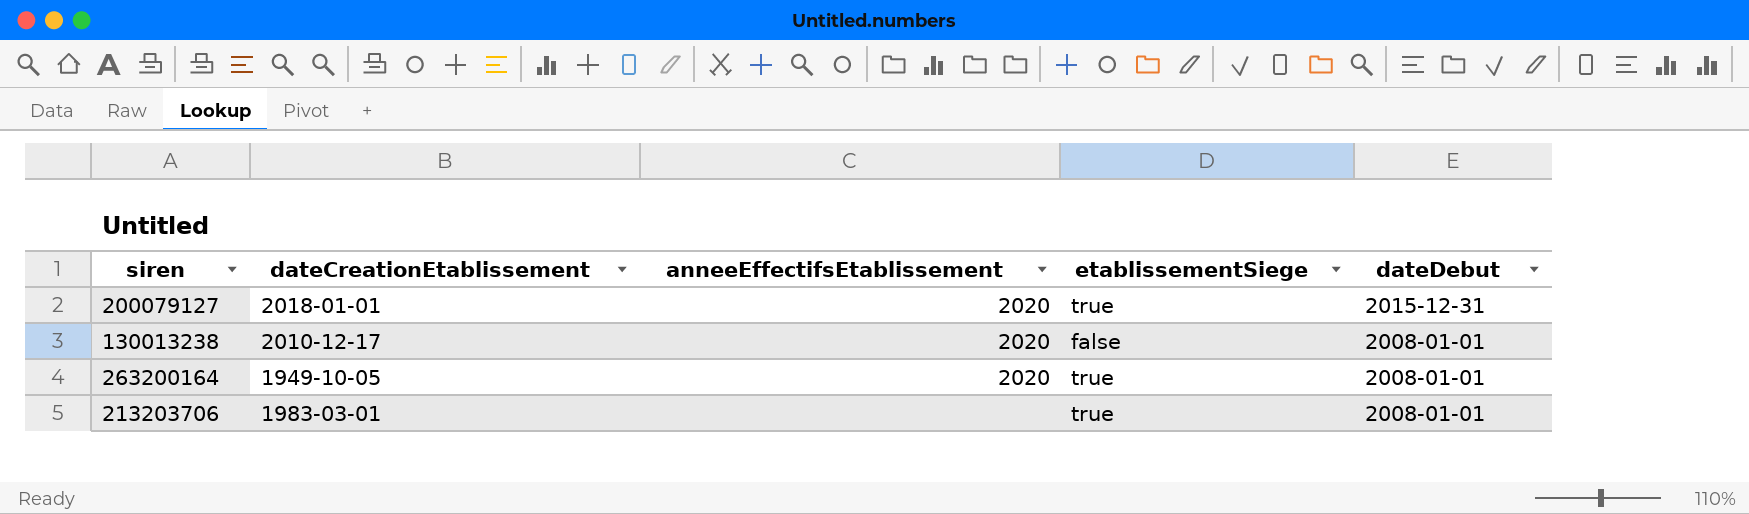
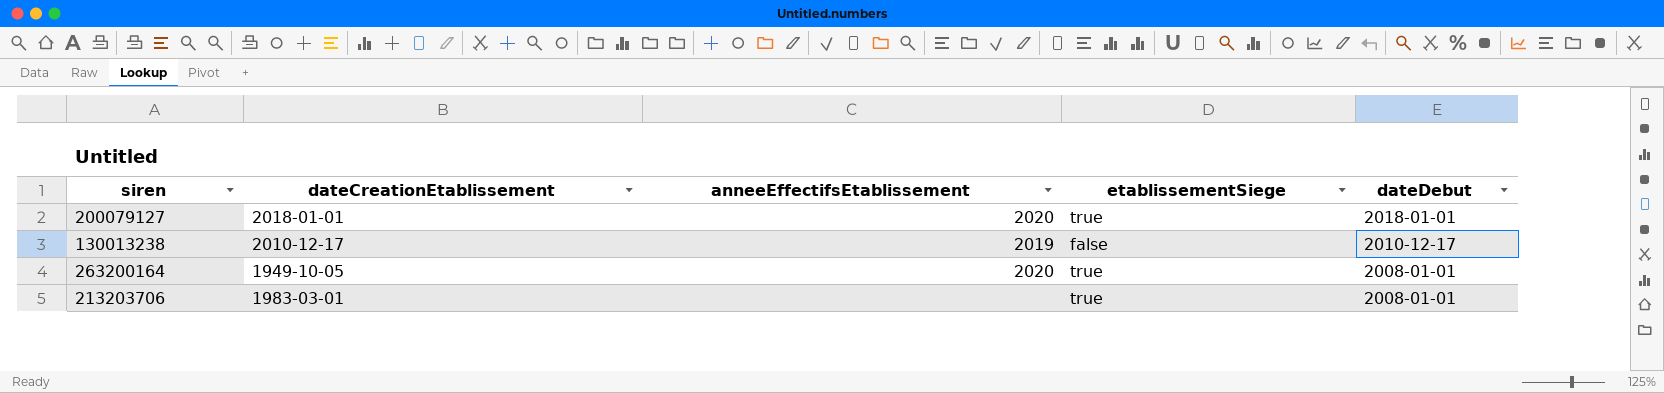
200079127 | dateDebut: 2015-12-31 -> 2018-01-01
130013238 | anneeEffectifsEtablissement: 2020 -> 2019
130013238 | dateDebut: 2008-01-01 -> 2010-12-17

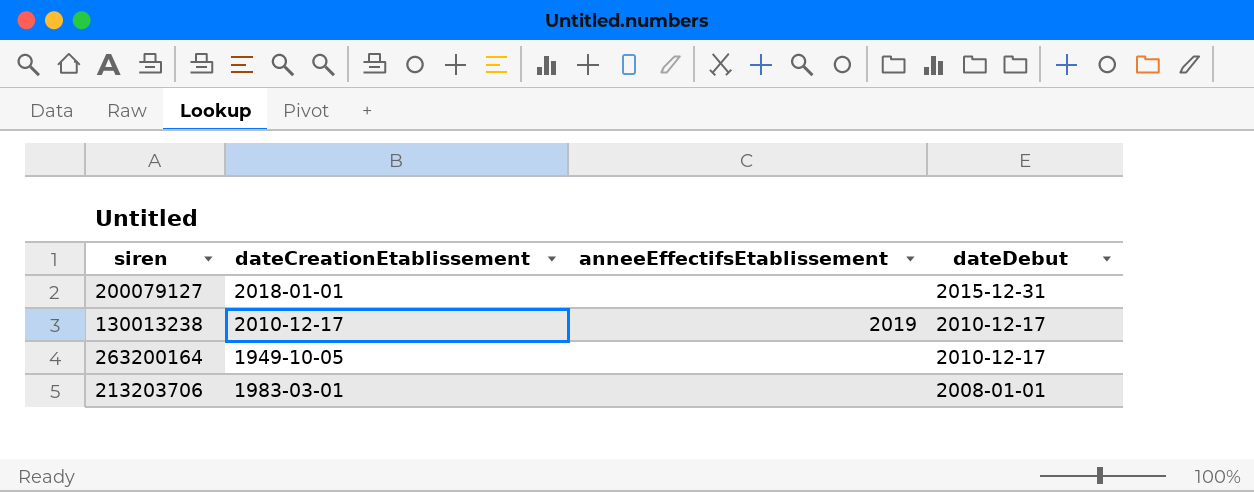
column etablissementSiege | position: 4 -> none
200079127 | anneeEffectifsEtablissement: 2020 -> none
200079127 | dateDebut: 2018-01-01 -> 2015-12-31
263200164 | anneeEffectifsEtablissement: 2020 -> none
263200164 | dateDebut: 2008-01-01 -> 2010-12-17

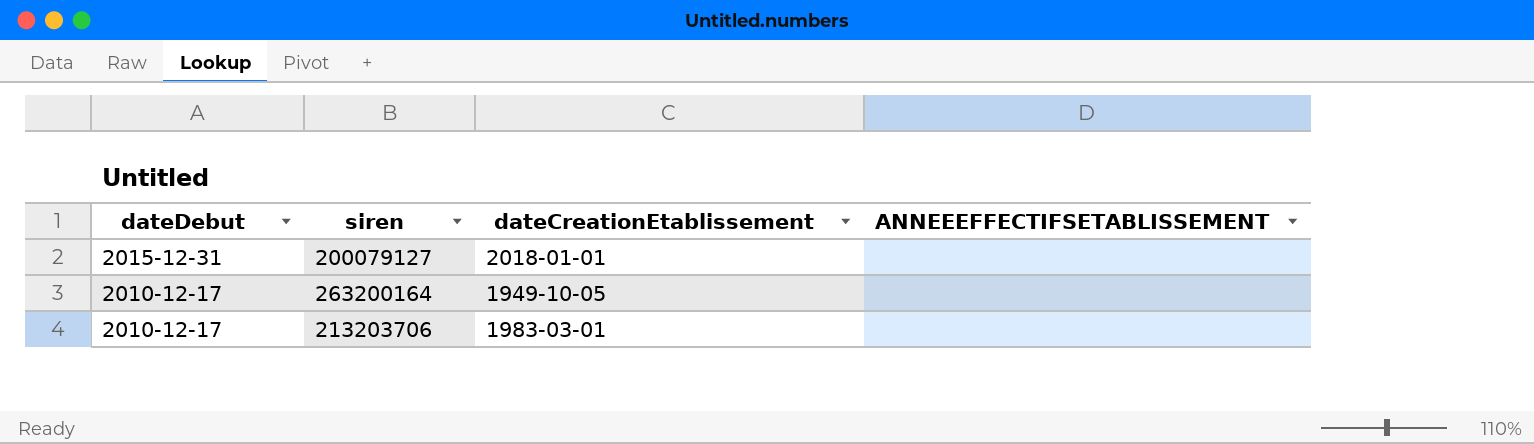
column dateDebut | position: 4 -> 1
column name: anneeEffectifsEtablissement -> ANNEEEFFECTIFSETABLISSEMENT
row 130013238: 2010-12-17 | 2019 | 2010-12-17 -> none
213203706 | dateDebut: 2008-01-01 -> 2010-12-17

